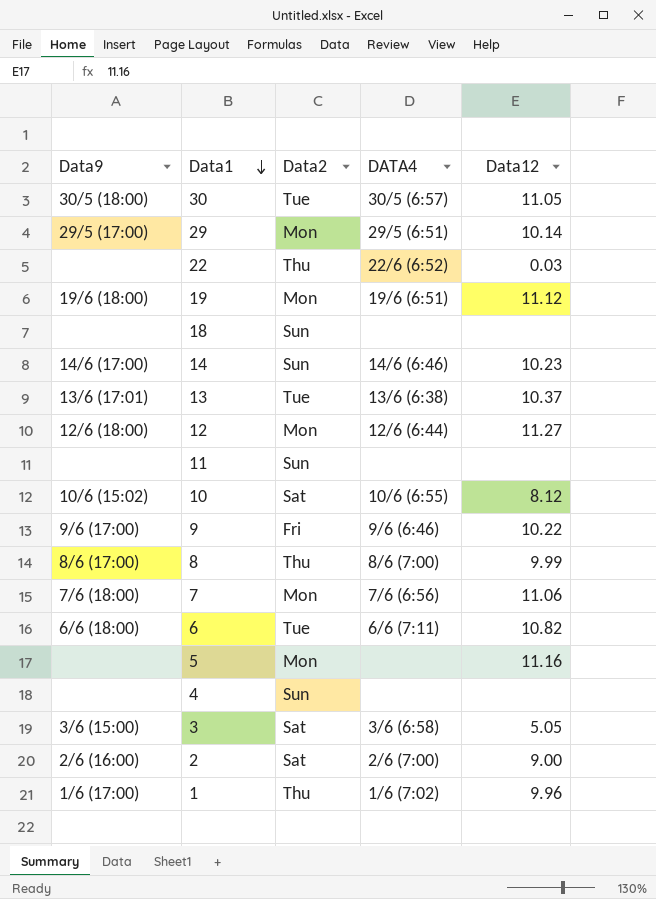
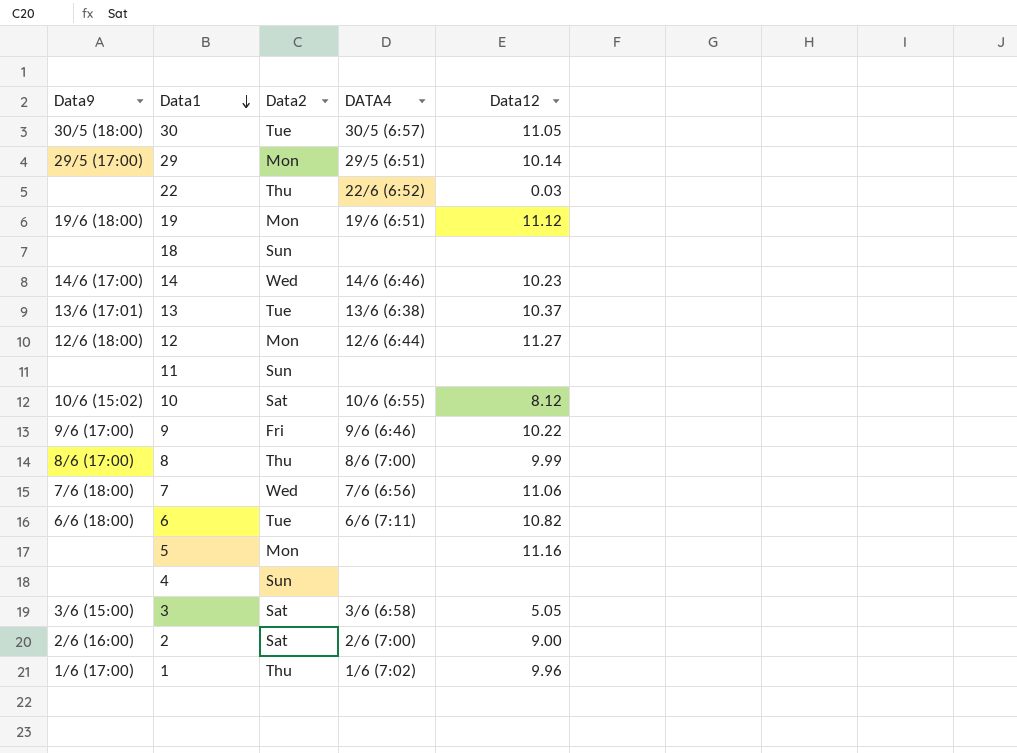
14 | Data2: Sun -> Wed
7 | Data2: Mon -> Wed

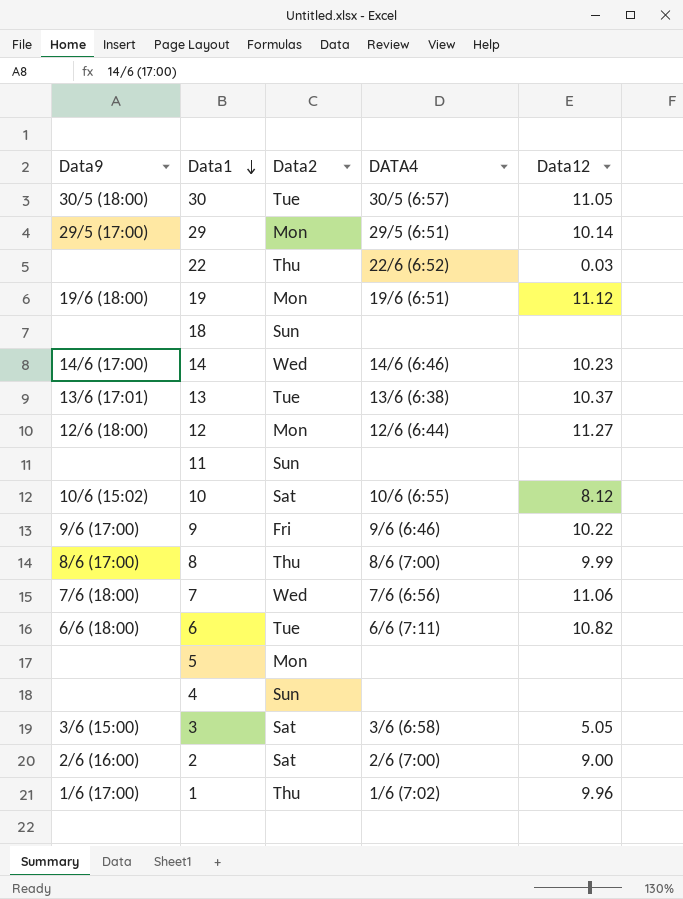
5 | Data12: 11.16 -> none

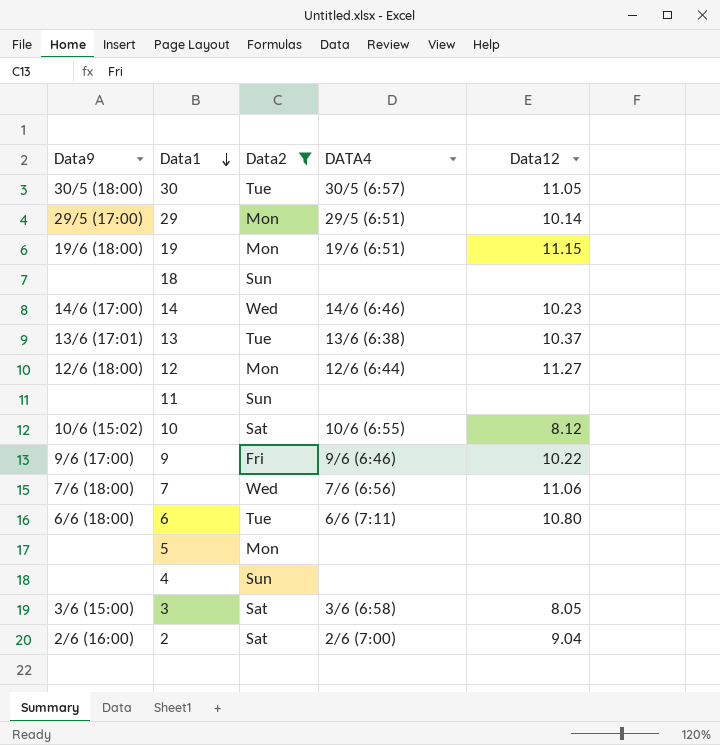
filter: none -> Data2 != Thu
19 | Data12: 11.12 -> 11.15
6 | Data12: 10.82 -> 10.80
3 | Data12: 5.05 -> 8.05
2 | Data12: 9.00 -> 9.04

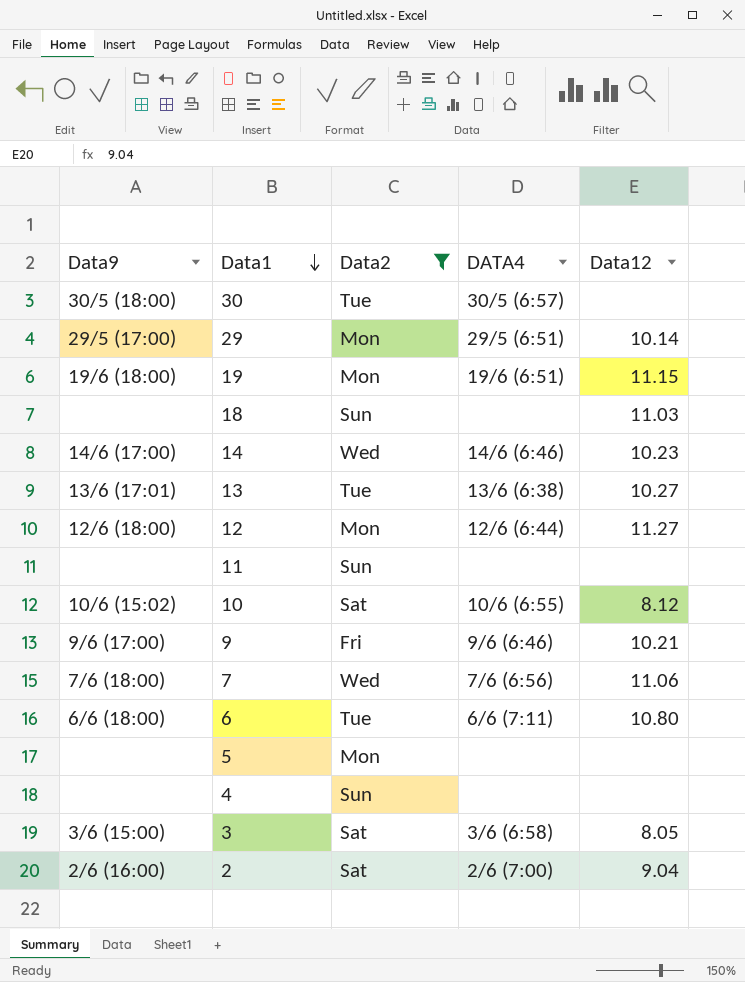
30 | Data12: 11.05 -> none
18 | Data12: none -> 11.03
13 | Data12: 10.37 -> 10.27
9 | Data12: 10.22 -> 10.21

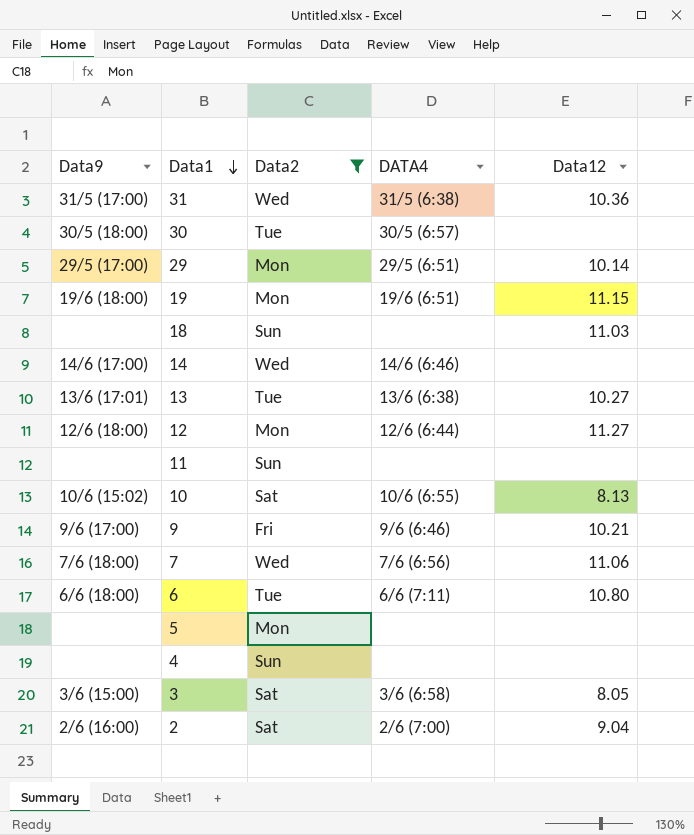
row 31: none -> 31/5 (17:00) | Wed | 31/5 (6:38) | 10.36
14 | Data12: 10.23 -> none
10 | Data12: 8.12 -> 8.13

